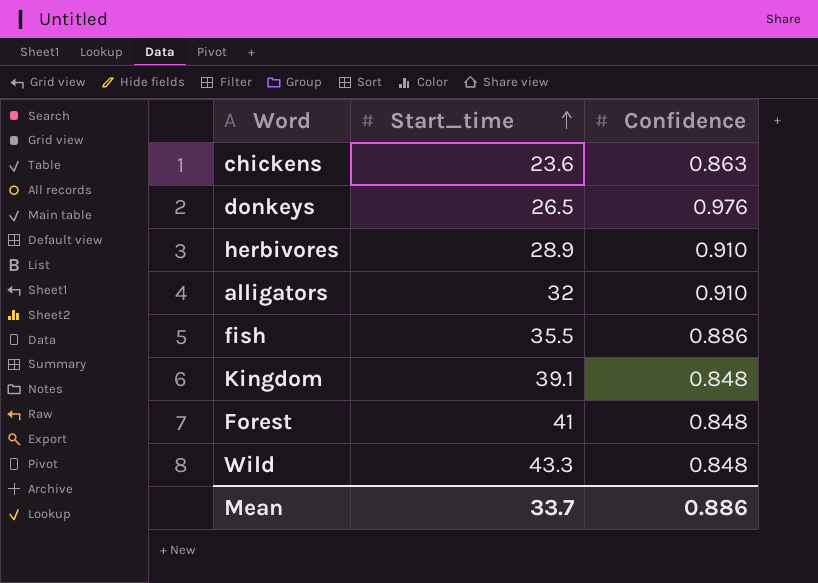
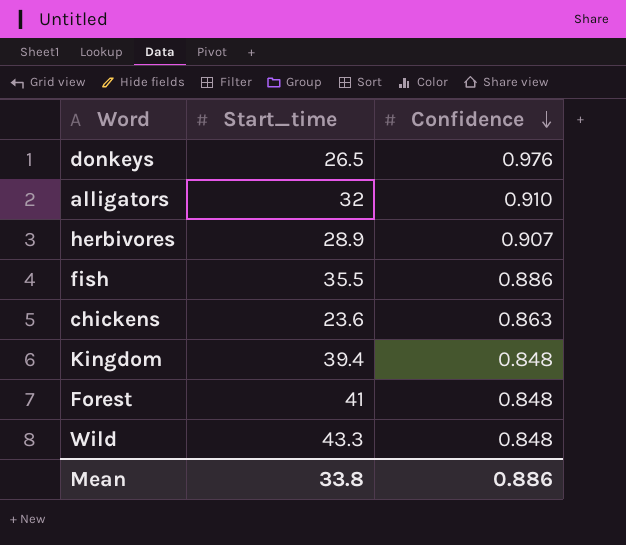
row order: Start_time ascending -> Confidence descending
herbivores | Confidence: 0.910 -> 0.907
Kingdom | Start_time: 39.1 -> 39.4
Mean | Start_time: 33.7 -> 33.8

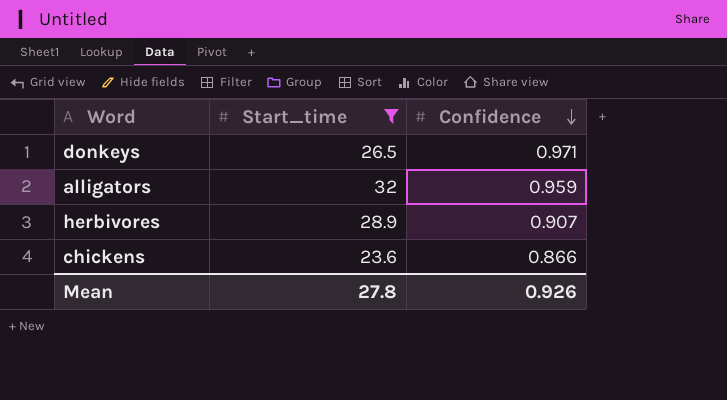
filter: none -> Start_time <= 32
donkeys | Confidence: 0.976 -> 0.971
alligators | Confidence: 0.910 -> 0.959
chickens | Confidence: 0.863 -> 0.866
Mean | Start_time: 33.8 -> 27.8
Mean | Confidence: 0.886 -> 0.926

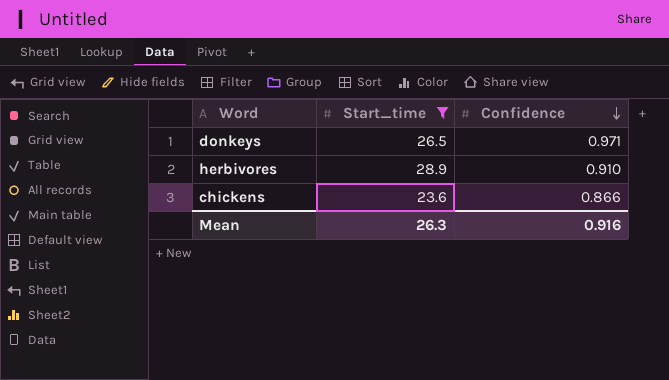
row alligators: 32 | 0.959 -> none
herbivores | Confidence: 0.907 -> 0.910
Mean | Start_time: 27.8 -> 26.3
Mean | Confidence: 0.926 -> 0.916

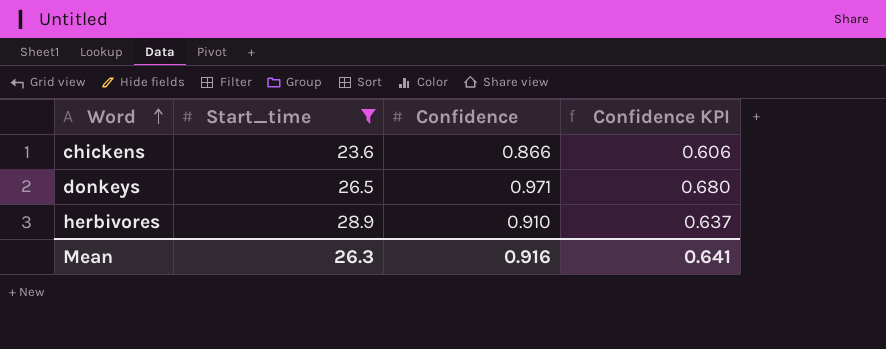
row order: Confidence descending -> Word ascending
column Confidence KPI | formula: none -> [Confidence] * 0.7

